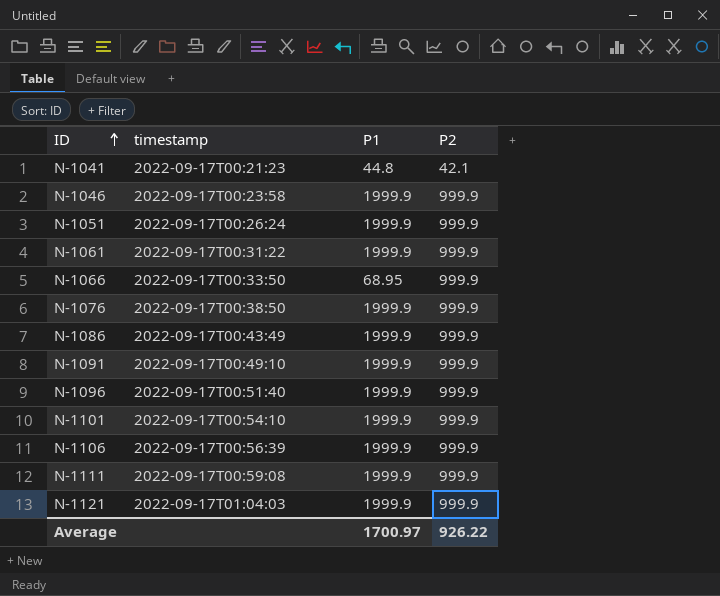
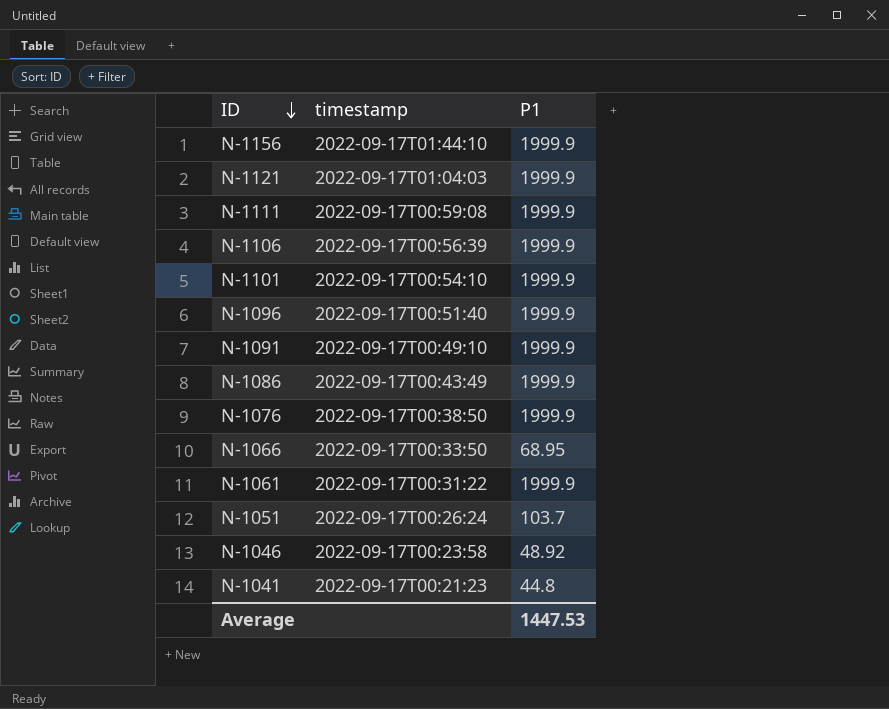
row order: ID ascending -> ID descending
column P2 | position: 4 -> none
row N-1156: none -> 2022-09-17T01:44:10 | 1999.9
N-1051 | P1: 1999.9 -> 103.7
N-1046 | P1: 1999.9 -> 48.92
Average | P1: 1700.97 -> 1447.53

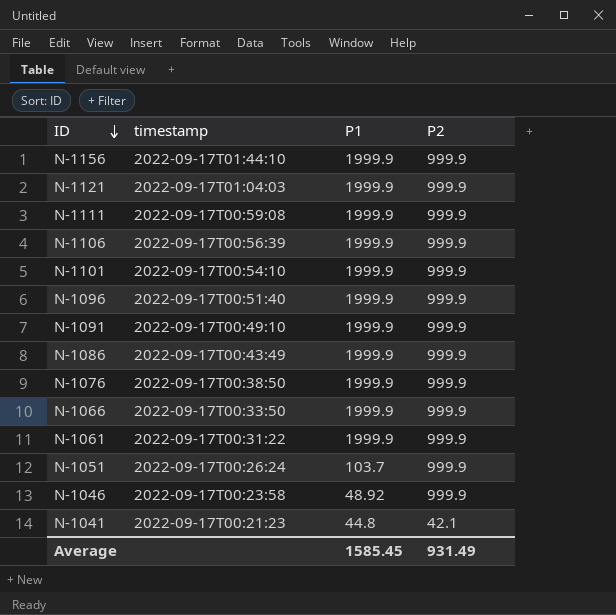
column P2 | position: none -> 4
N-1066 | P1: 68.95 -> 1999.9
Average | P1: 1447.53 -> 1585.45

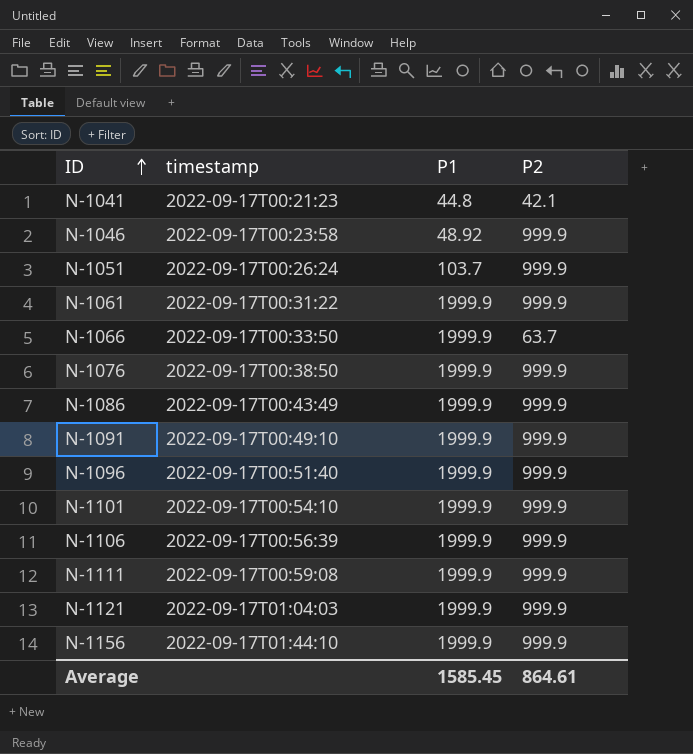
row order: ID descending -> ID ascending
N-1066 | P2: 999.9 -> 63.7
Average | P2: 931.49 -> 864.61

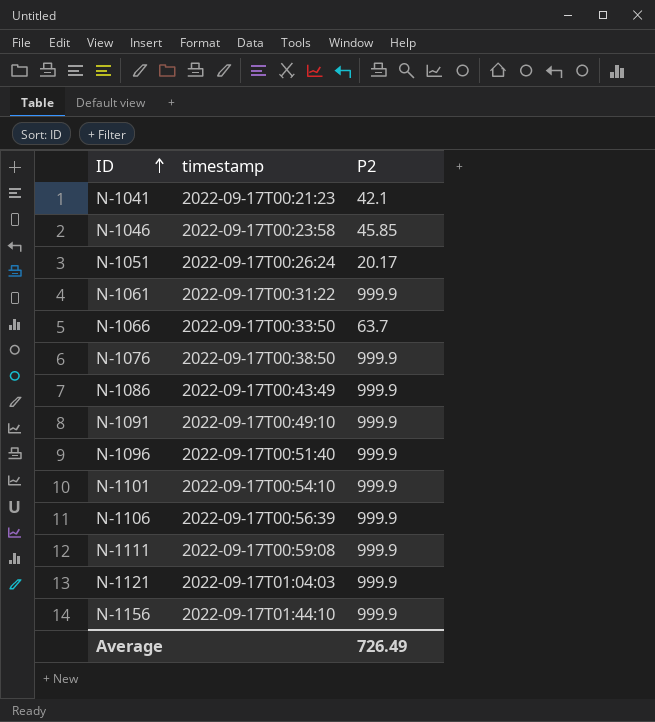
column P1 | position: 3 -> none
N-1046 | P2: 999.9 -> 45.85
N-1051 | P2: 999.9 -> 20.17
Average | P2: 864.61 -> 726.49

